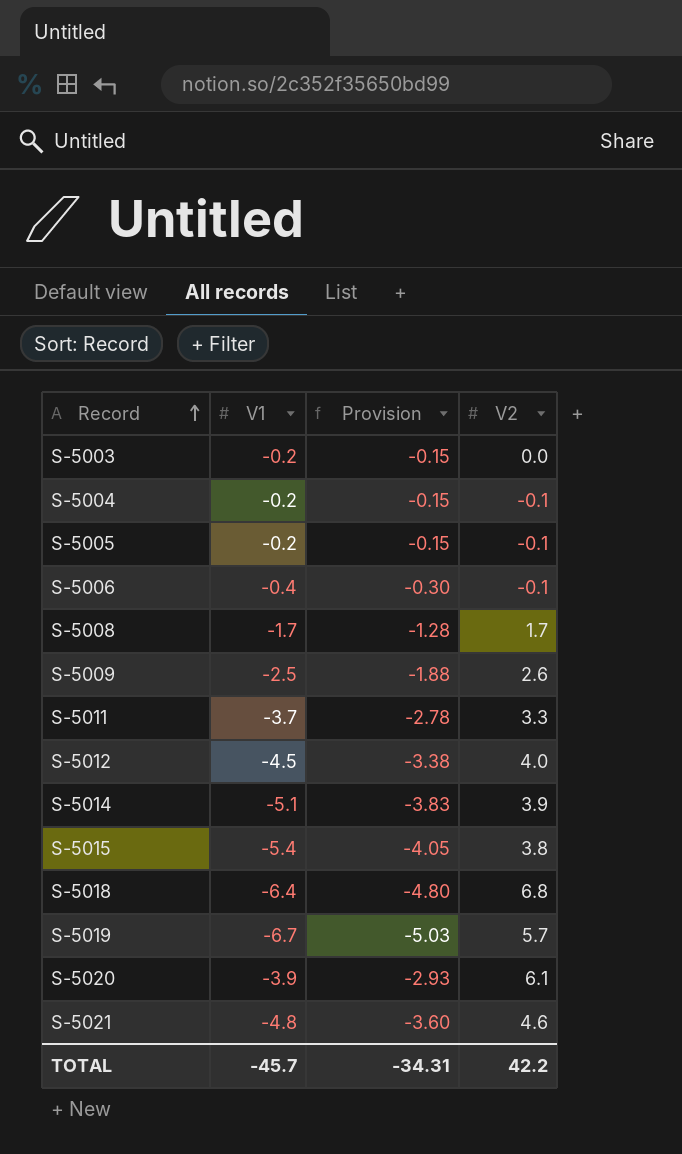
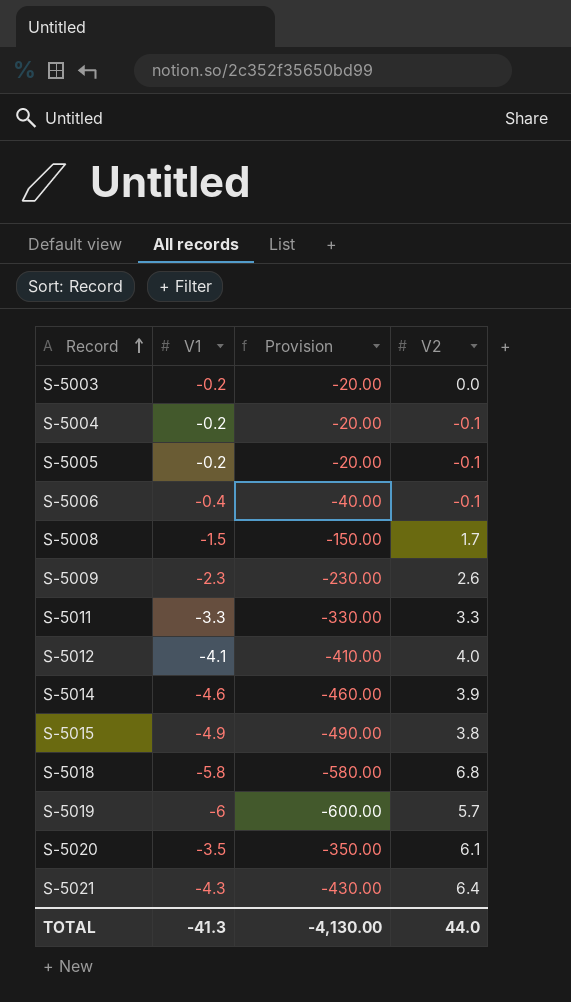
column Provision | formula: [V1] * 0.75 -> [V1] * 100
S-5008 | V1: -1.7 -> -1.5
S-5009 | V1: -2.5 -> -2.3
S-5011 | V1: -3.7 -> -3.3
S-5012 | V1: -4.5 -> -4.1
S-5014 | V1: -5.1 -> -4.6
S-5015 | V1: -5.4 -> -4.9
S-5018 | V1: -6.4 -> -5.8
S-5019 | V1: -6.7 -> -6
S-5020 | V1: -3.9 -> -3.5
S-5021 | V1: -4.8 -> -4.3
S-5021 | V2: 4.6 -> 6.4
TOTAL | V1: -45.7 -> -41.3
TOTAL | Provision: -34.31 -> -4,130.00
TOTAL | V2: 42.2 -> 44.0

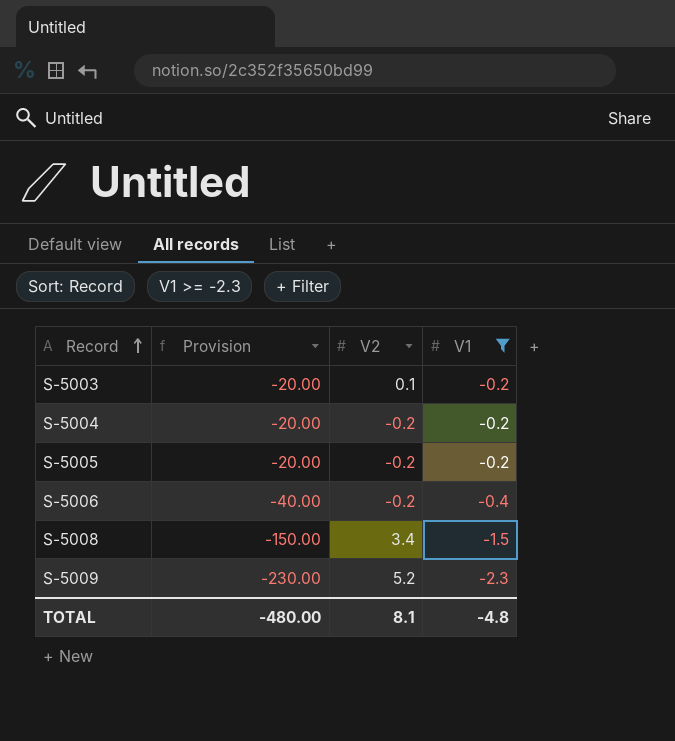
filter: none -> V1 >= -2.3
column V1 | position: 2 -> 4
S-5003 | V2: 0.0 -> 0.1
S-5004 | V2: -0.1 -> -0.2
S-5005 | V2: -0.1 -> -0.2
S-5006 | V2: -0.1 -> -0.2
S-5008 | V2: 1.7 -> 3.4
S-5009 | V2: 2.6 -> 5.2
TOTAL | Provision: -4,130.00 -> -480.00
TOTAL | V2: 44.0 -> 8.1
TOTAL | V1: -41.3 -> -4.8

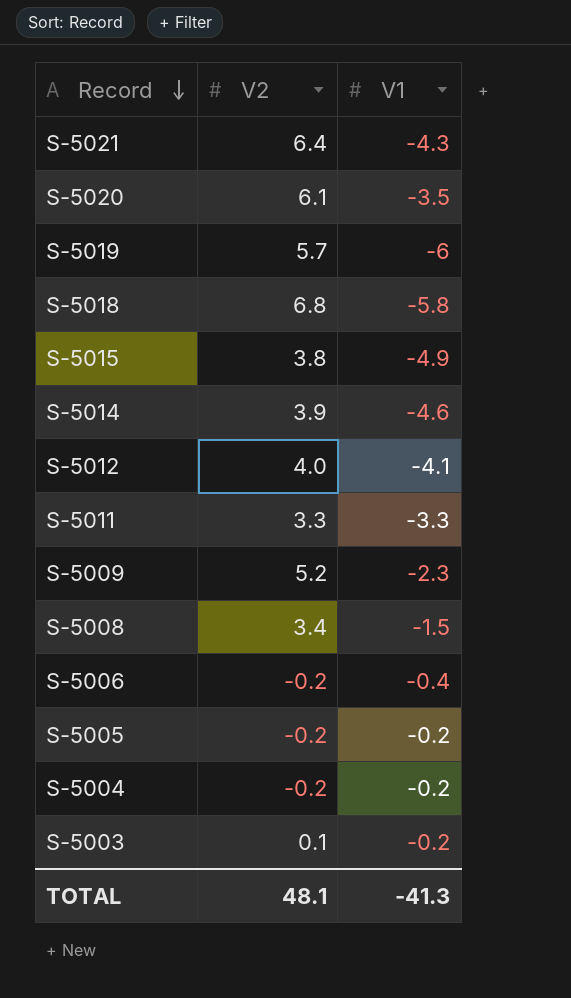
filter: V1 >= -2.3 -> none
row order: Record ascending -> Record descending
column Provision | formula: [V1] * 100 -> none
TOTAL | V2: 8.1 -> 48.1
TOTAL | V1: -4.8 -> -41.3

